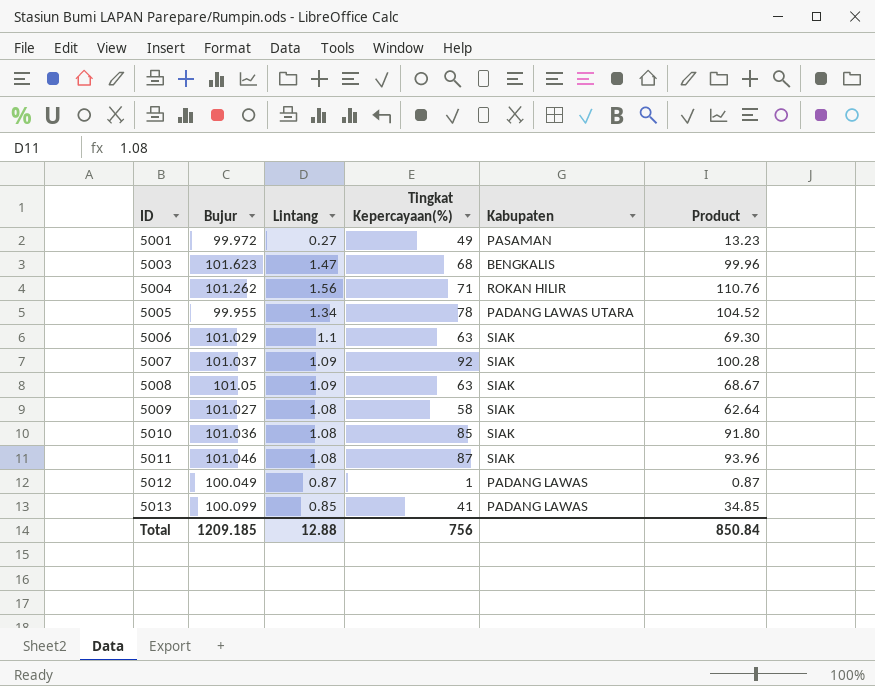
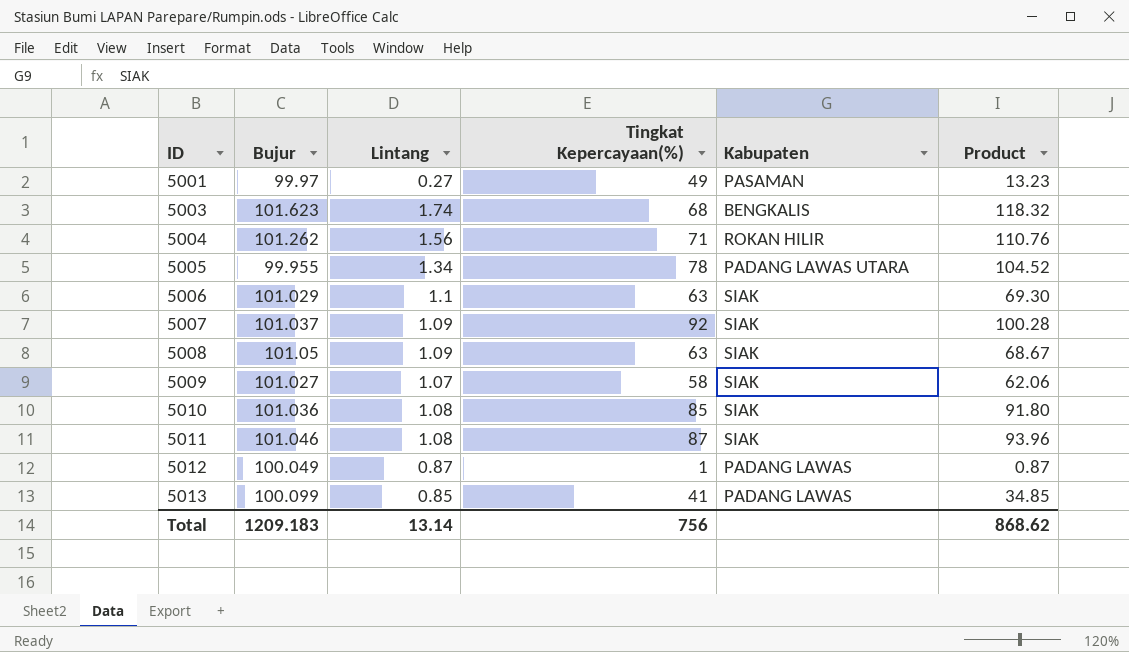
5001 | Bujur: 99.972 -> 99.97
5003 | Lintang: 1.47 -> 1.74
5003 | Product: 99.96 -> 118.32
5009 | Lintang: 1.08 -> 1.07
5009 | Product: 62.64 -> 62.06
Total | Bujur: 1209.185 -> 1209.183
Total | Lintang: 12.88 -> 13.14
Total | Product: 850.84 -> 868.62

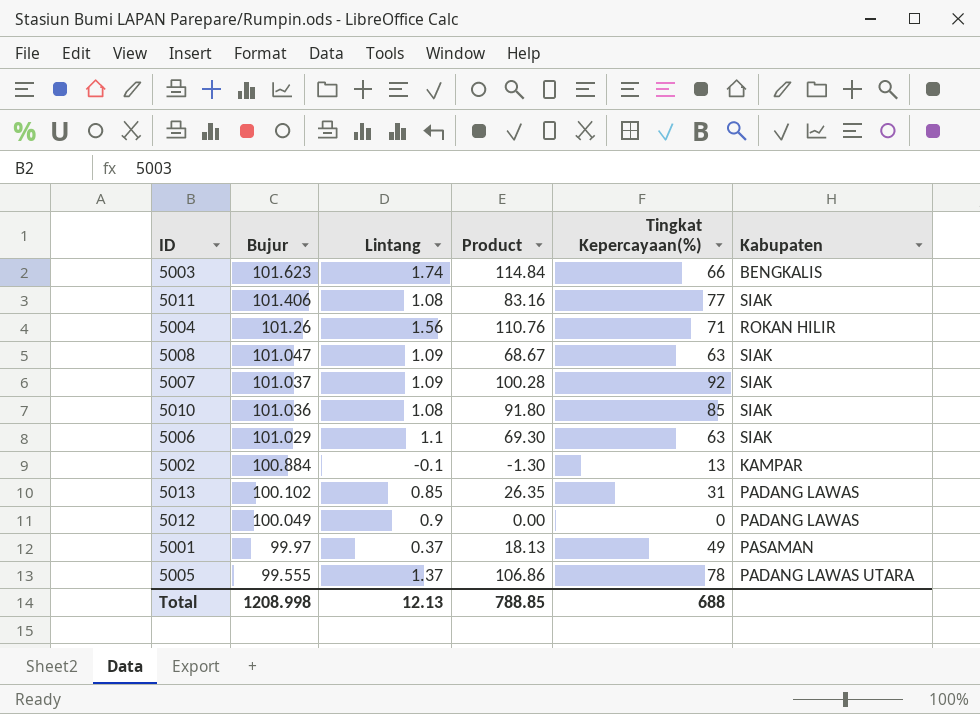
row order: ID ascending -> Bujur descending
column Product | position: 6 -> 4
row 5009: 101.027 | 1.07 | 58 | SIAK | 62.06 -> none
5003 | Product: 118.32 -> 114.84
5003 | Tingkat Kepercayaan(%): 68 -> 66
5011 | Bujur: 101.046 -> 101.406
5011 | Product: 93.96 -> 83.16
5011 | Tingkat Kepercayaan(%): 87 -> 77
5004 | Bujur: 101.262 -> 101.26
5008 | Bujur: 101.05 -> 101.047
row 5002: none -> 100.884 | -0.1 | -1.30 | 13 | KAMPAR
5013 | Bujur: 100.099 -> 100.102
5013 | Product: 34.85 -> 26.35
5013 | Tingkat Kepercayaan(%): 41 -> 31
5012 | Lintang: 0.87 -> 0.9
5012 | Product: 0.87 -> 0.00
5012 | Tingkat Kepercayaan(%): 1 -> 0
5001 | Lintang: 0.27 -> 0.37
5001 | Product: 13.23 -> 18.13
5005 | Bujur: 99.955 -> 99.555
5005 | Lintang: 1.34 -> 1.37
5005 | Product: 104.52 -> 106.86
Total | Bujur: 1209.183 -> 1208.998
Total | Lintang: 13.14 -> 12.13
Total | Product: 868.62 -> 788.85
Total | Tingkat Kepercayaan(%): 756 -> 688

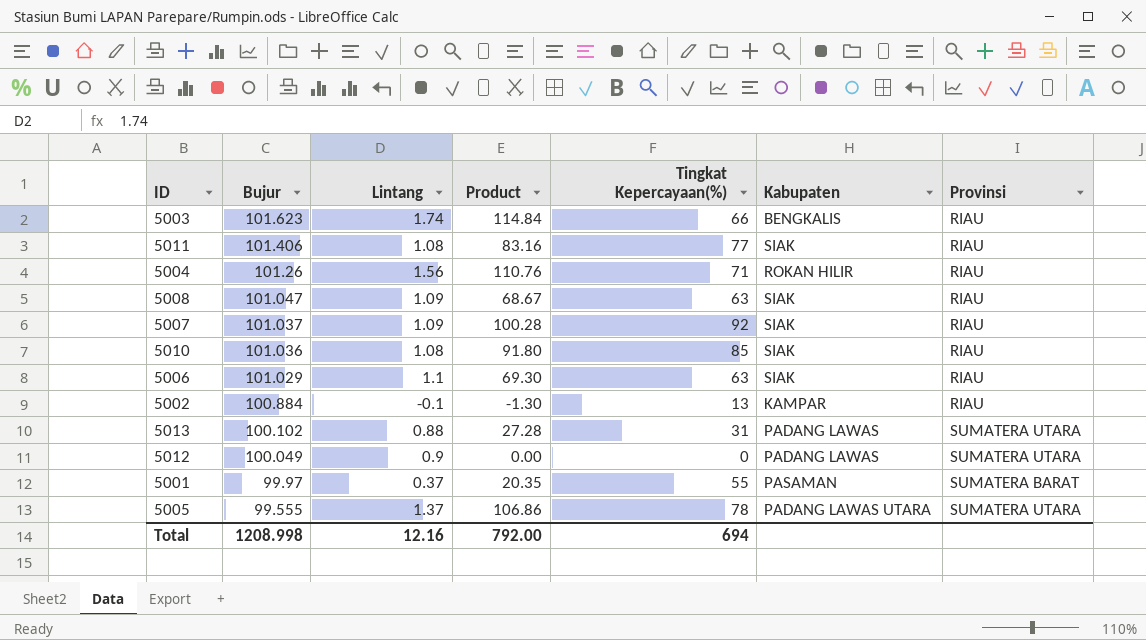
column Provinsi | position: none -> 7
5013 | Lintang: 0.85 -> 0.88
5013 | Product: 26.35 -> 27.28
5001 | Product: 18.13 -> 20.35
5001 | Tingkat Kepercayaan(%): 49 -> 55
Total | Lintang: 12.13 -> 12.16
Total | Product: 788.85 -> 792.00
Total | Tingkat Kepercayaan(%): 688 -> 694

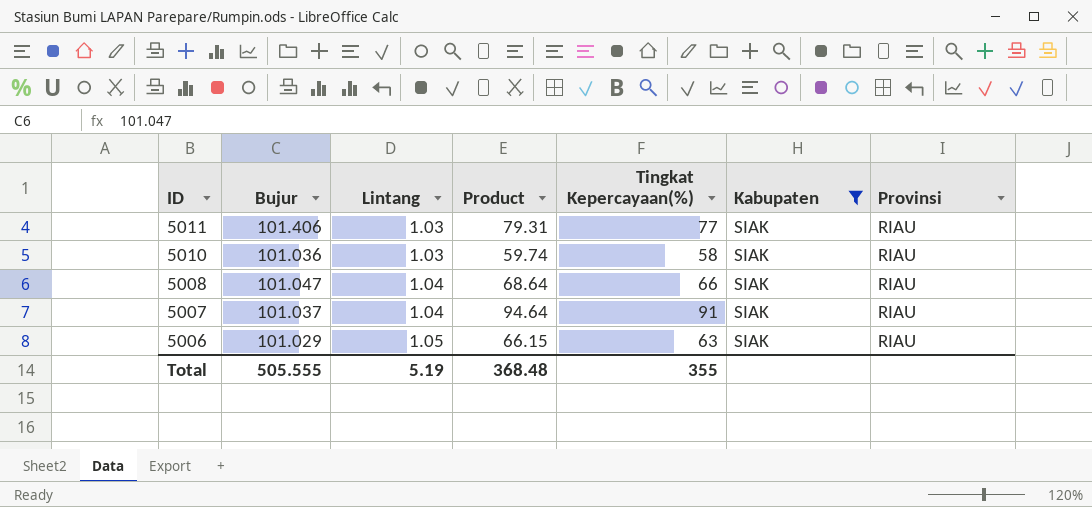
filter: none -> Kabupaten = SIAK
row order: Bujur descending -> ID descending
5011 | Lintang: 1.08 -> 1.03
5011 | Product: 83.16 -> 79.31
5010 | Lintang: 1.08 -> 1.03
5010 | Product: 91.80 -> 59.74
5010 | Tingkat Kepercayaan(%): 85 -> 58
5008 | Lintang: 1.09 -> 1.04
5008 | Product: 68.67 -> 68.64
5008 | Tingkat Kepercayaan(%): 63 -> 66
5007 | Lintang: 1.09 -> 1.04
5007 | Product: 100.28 -> 94.64
5007 | Tingkat Kepercayaan(%): 92 -> 91
5006 | Lintang: 1.1 -> 1.05
5006 | Product: 69.30 -> 66.15
Total | Bujur: 1208.998 -> 505.555
Total | Lintang: 12.16 -> 5.19
Total | Product: 792.00 -> 368.48
Total | Tingkat Kepercayaan(%): 694 -> 355

